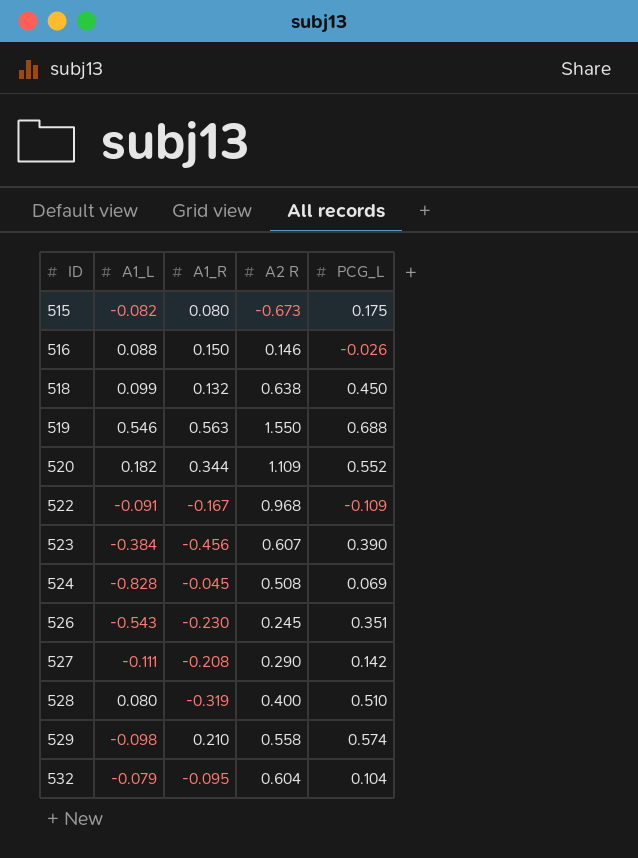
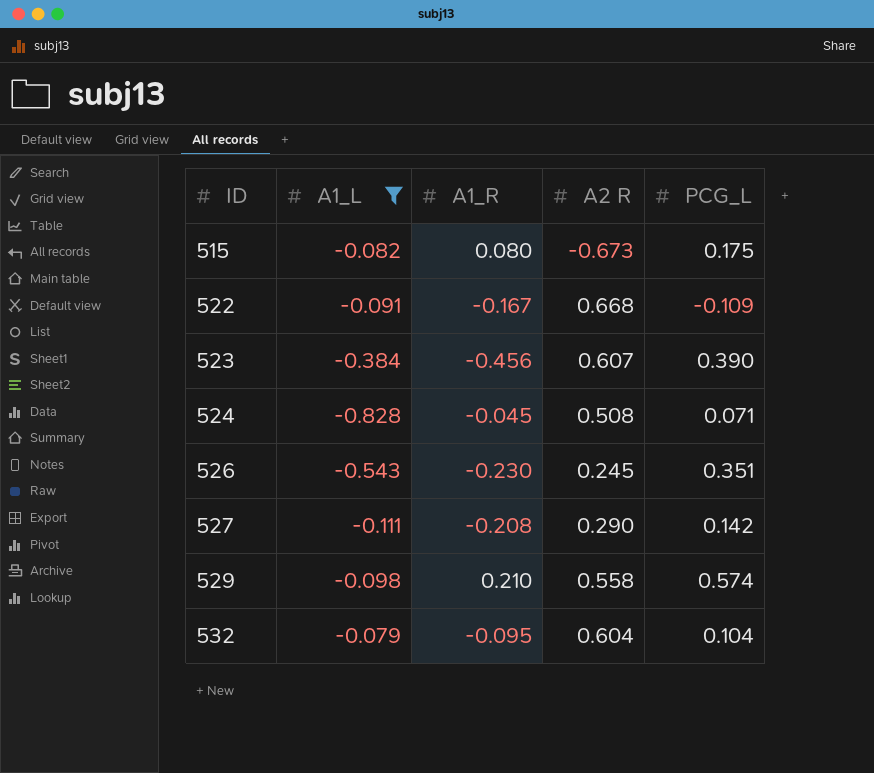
filter: none -> A1_L <= -0.079
522 | A2 R: 0.968 -> 0.668
524 | PCG_L: 0.069 -> 0.071

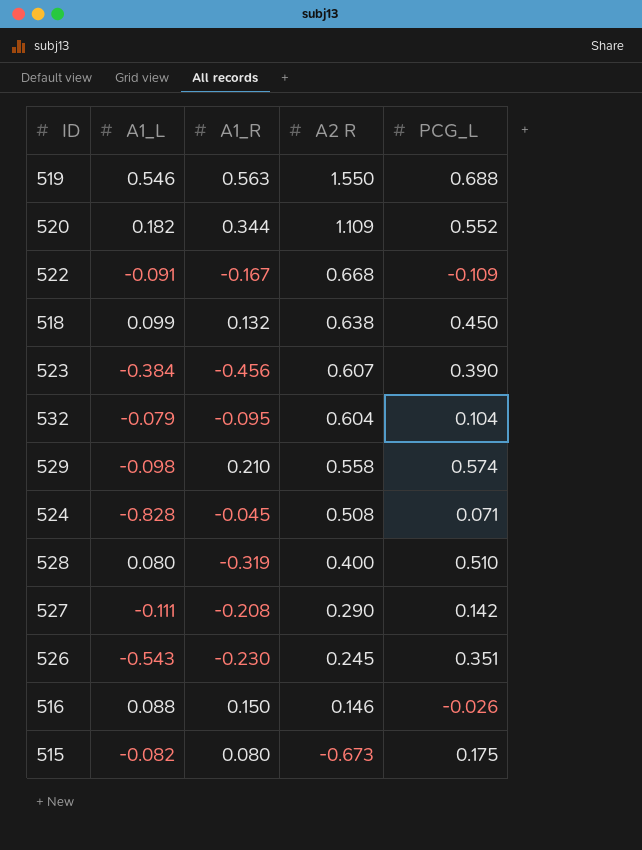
filter: A1_L <= -0.079 -> none
row order: ID ascending -> A2 R descending

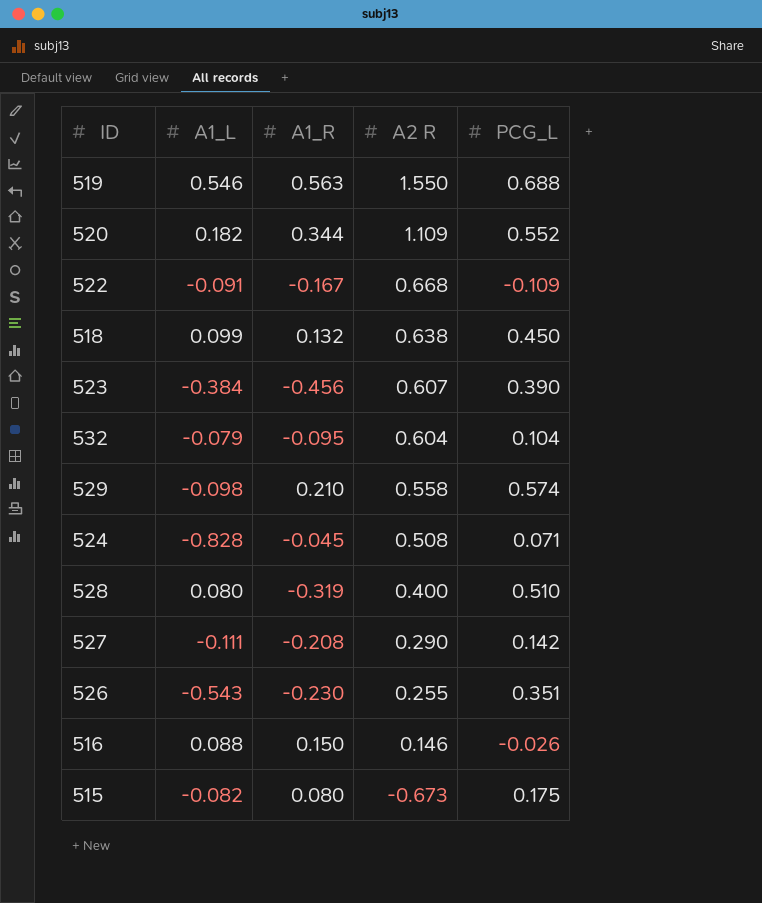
526 | A2 R: 0.245 -> 0.255

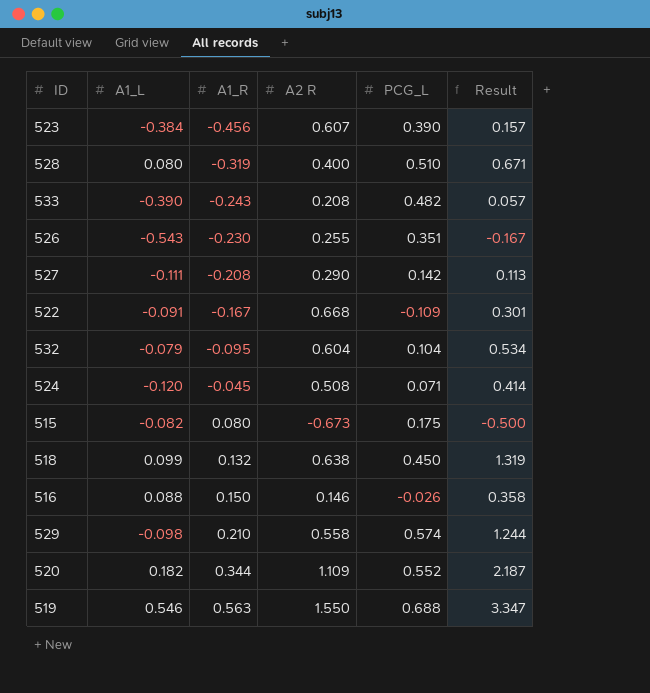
row order: A2 R descending -> A1_R ascending
column Result | formula: none -> [A1_L] + [A1_R] + [A2 R] + [PCG_L]
row 533: none -> -0.390 | -0.243 | 0.208 | 0.482 | 0.057
524 | A1_L: -0.828 -> -0.120

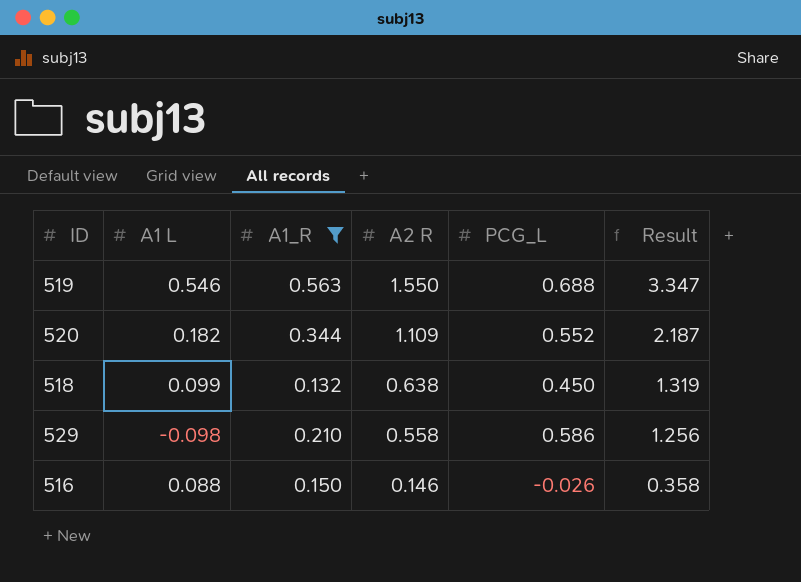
filter: none -> A1_R >= 0.132
row order: A1_R ascending -> A2 R descending
column name: A1_L -> A1 L
529 | PCG_L: 0.574 -> 0.586
529 | Result: 1.244 -> 1.256

